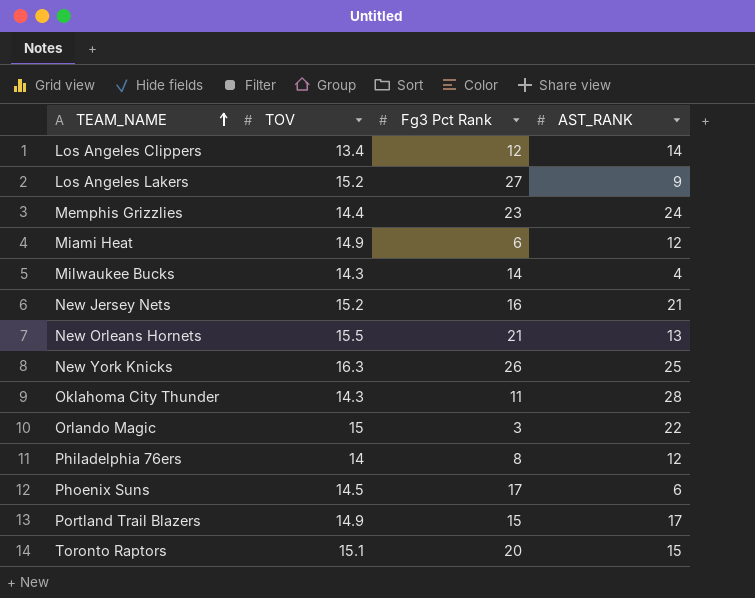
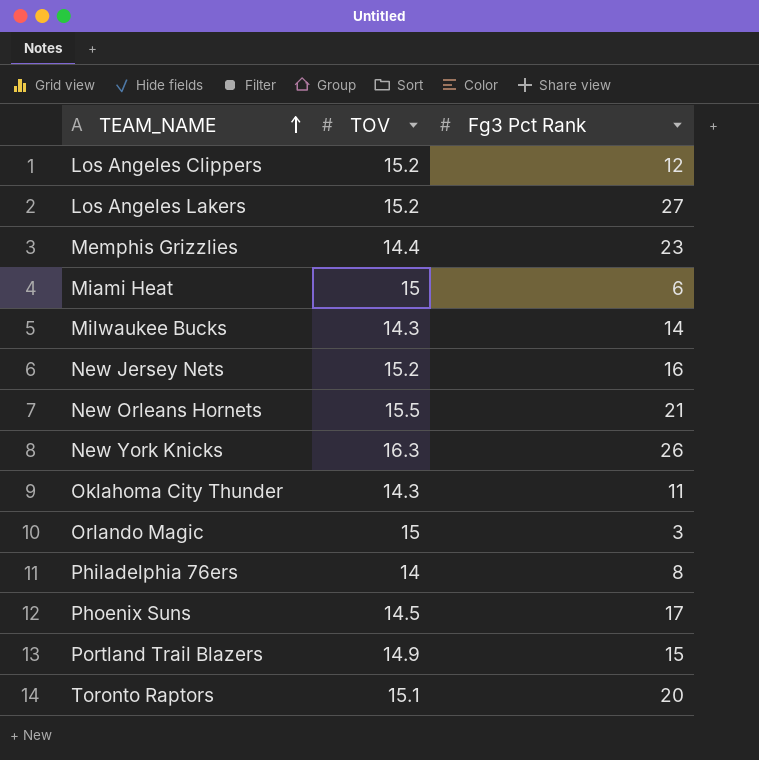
column AST_RANK | position: 4 -> none
Los Angeles Clippers | TOV: 13.4 -> 15.2
Miami Heat | TOV: 14.9 -> 15

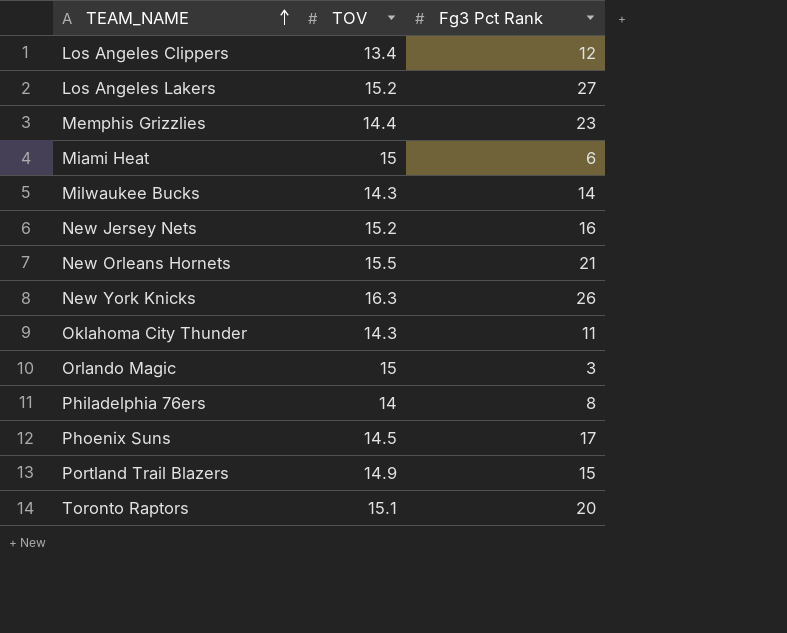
Los Angeles Clippers | TOV: 15.2 -> 13.4

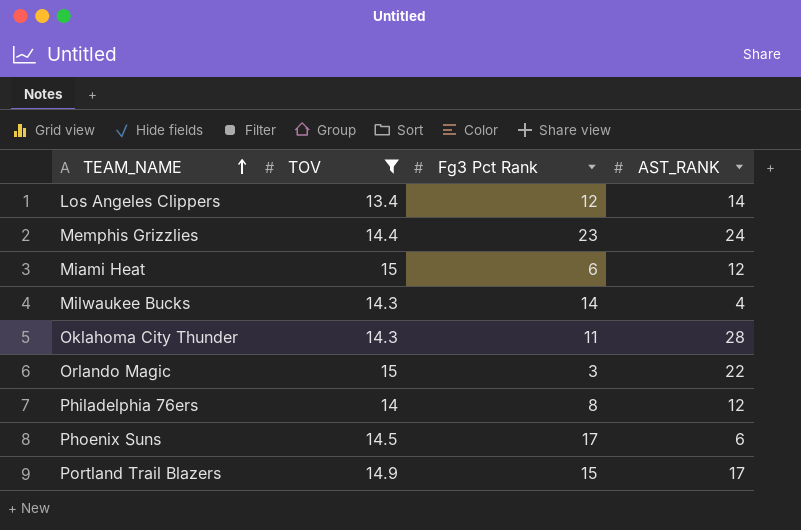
filter: none -> TOV <= 15
column AST_RANK | position: none -> 4

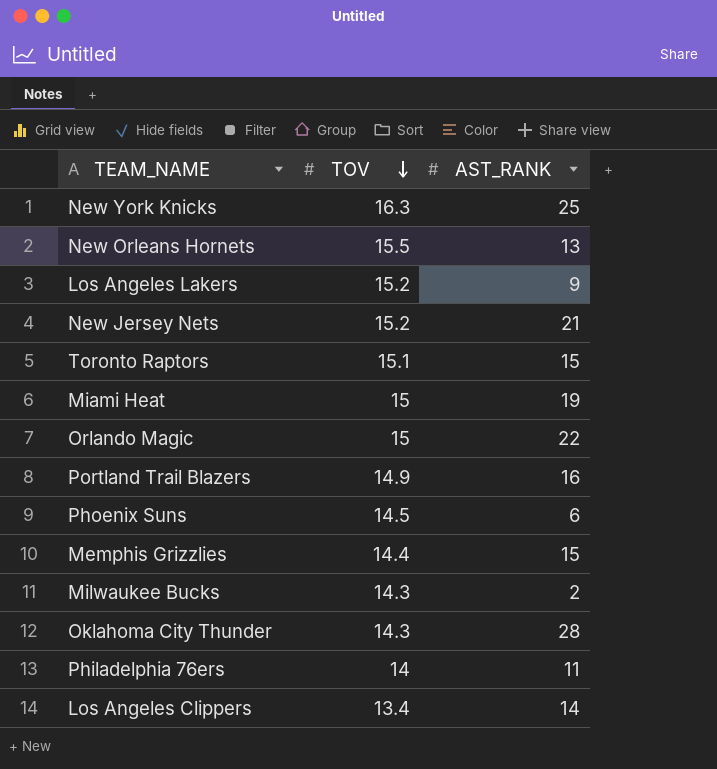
filter: TOV <= 15 -> none
row order: TEAM_NAME ascending -> TOV descending
column Fg3 Pct Rank | position: 3 -> none
Miami Heat | AST_RANK: 12 -> 19
Portland Trail Blazers | AST_RANK: 17 -> 16
Memphis Grizzlies | AST_RANK: 24 -> 15
Milwaukee Bucks | AST_RANK: 4 -> 2
Philadelphia 76ers | AST_RANK: 12 -> 11

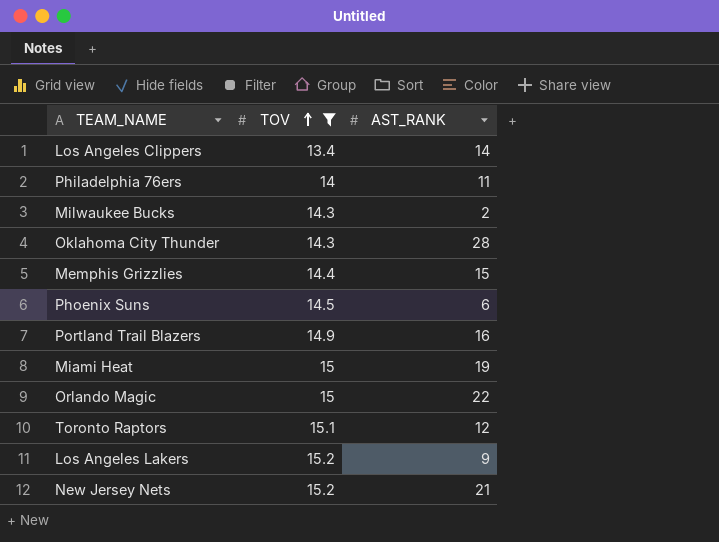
filter: none -> TOV <= 15.2
row order: TOV descending -> TOV ascending
Toronto Raptors | AST_RANK: 15 -> 12

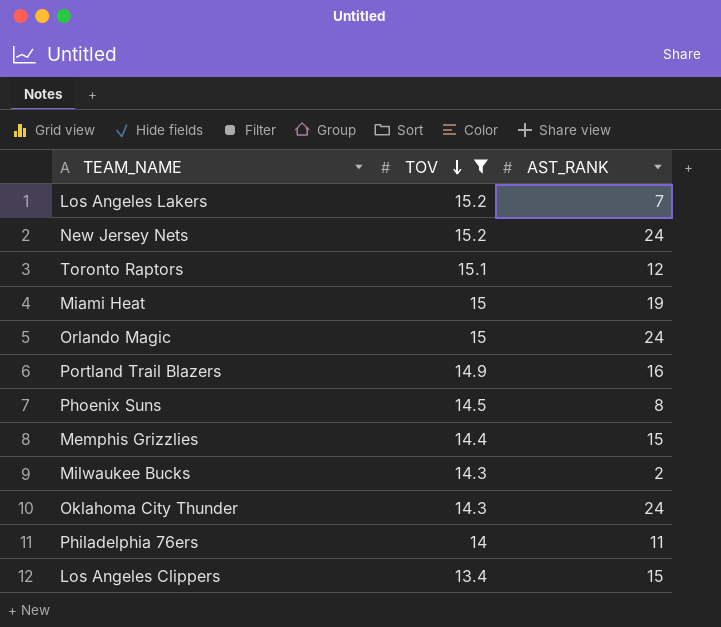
row order: TOV ascending -> TOV descending
Los Angeles Lakers | AST_RANK: 9 -> 7
New Jersey Nets | AST_RANK: 21 -> 24
Orlando Magic | AST_RANK: 22 -> 24
Phoenix Suns | AST_RANK: 6 -> 8
Oklahoma City Thunder | AST_RANK: 28 -> 24
Los Angeles Clippers | AST_RANK: 14 -> 15

